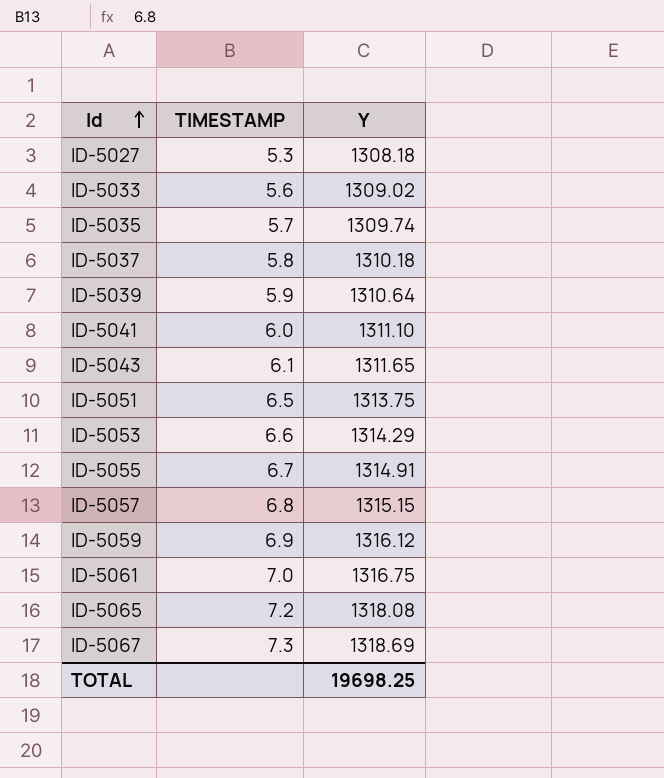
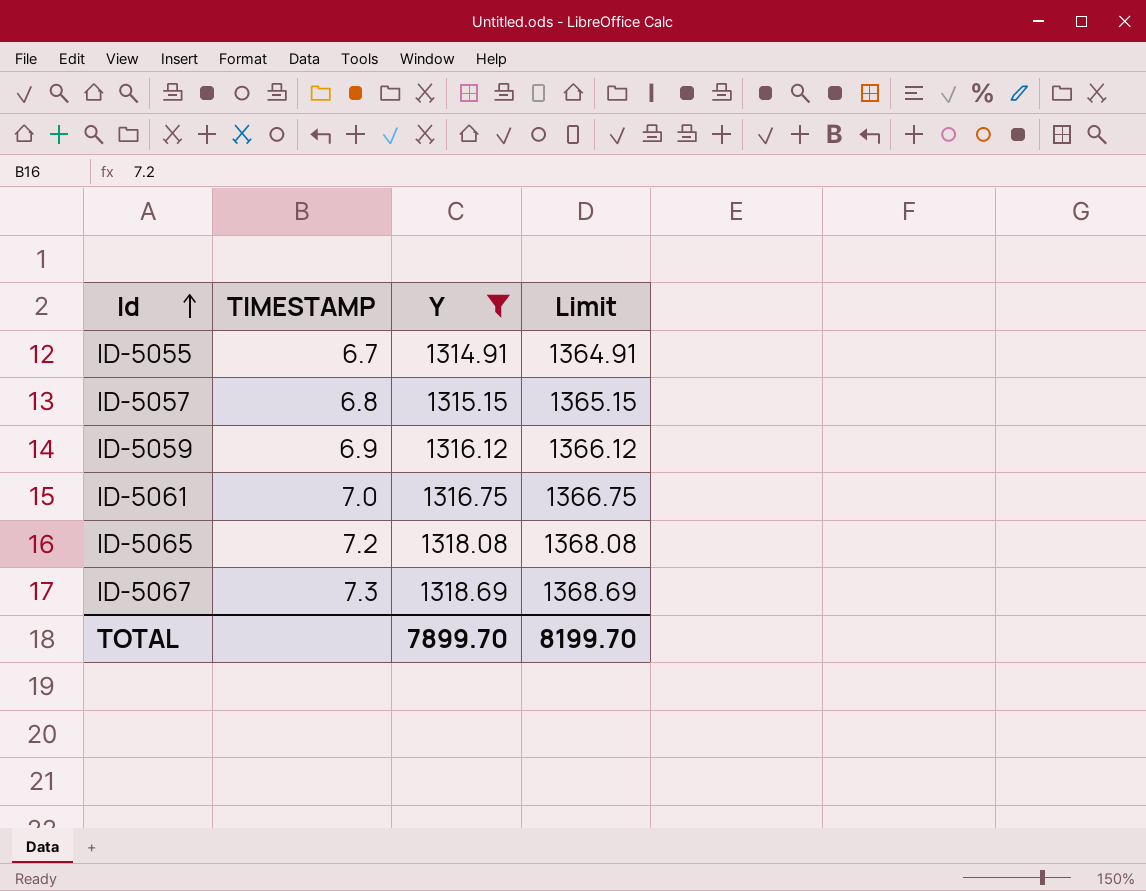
filter: none -> Y >= 1314.91
column Limit | formula: none -> [Y] + 50
TOTAL | Y: 19698.25 -> 7899.70

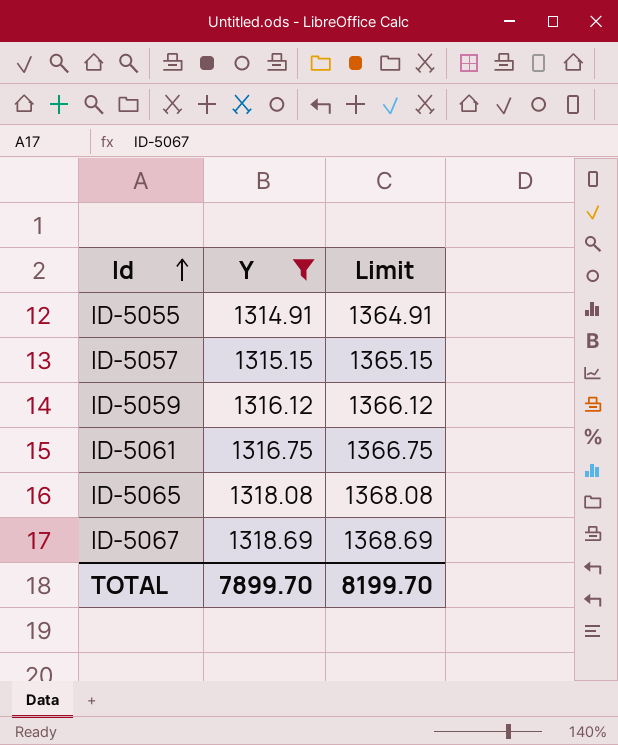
column TIMESTAMP | position: 2 -> none

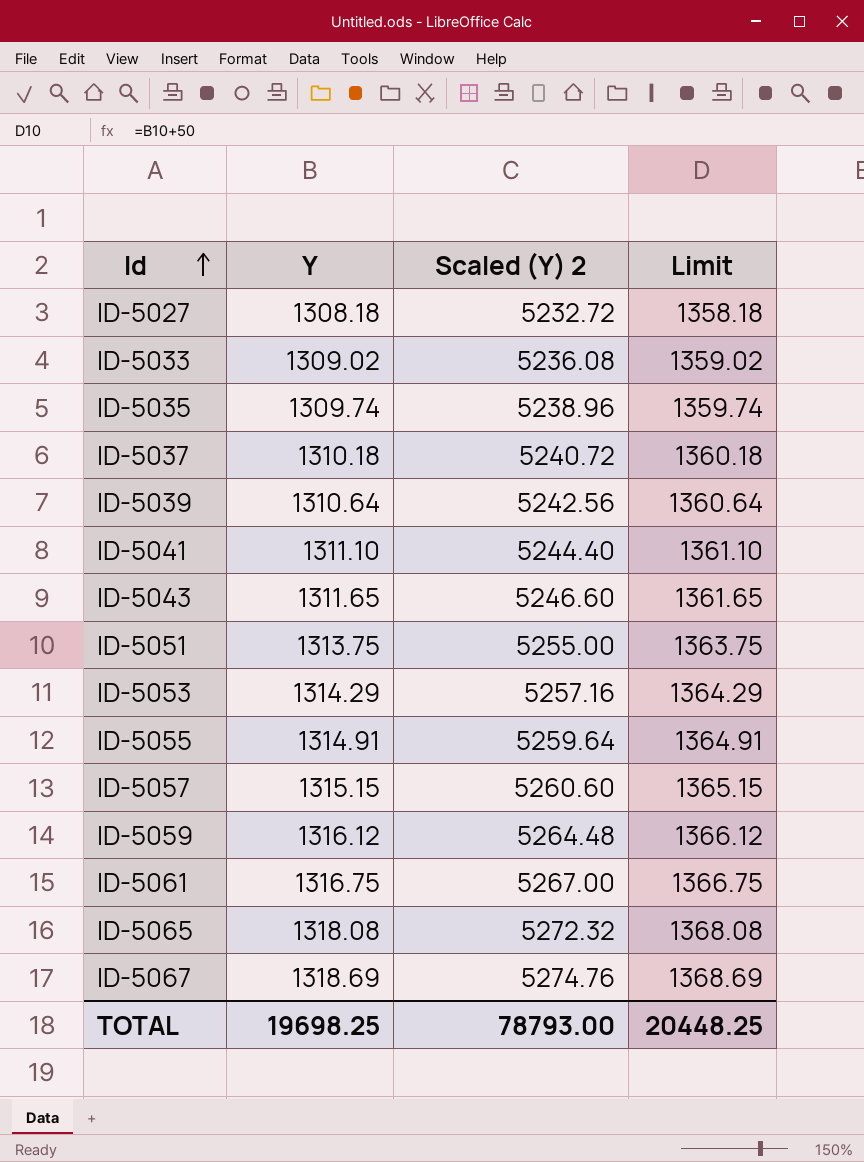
filter: Y >= 1314.91 -> none
column Scaled (Y) 2 | formula: none -> [Y] * 4
TOTAL | Y: 7899.70 -> 19698.25
TOTAL | Limit: 8199.70 -> 20448.25

